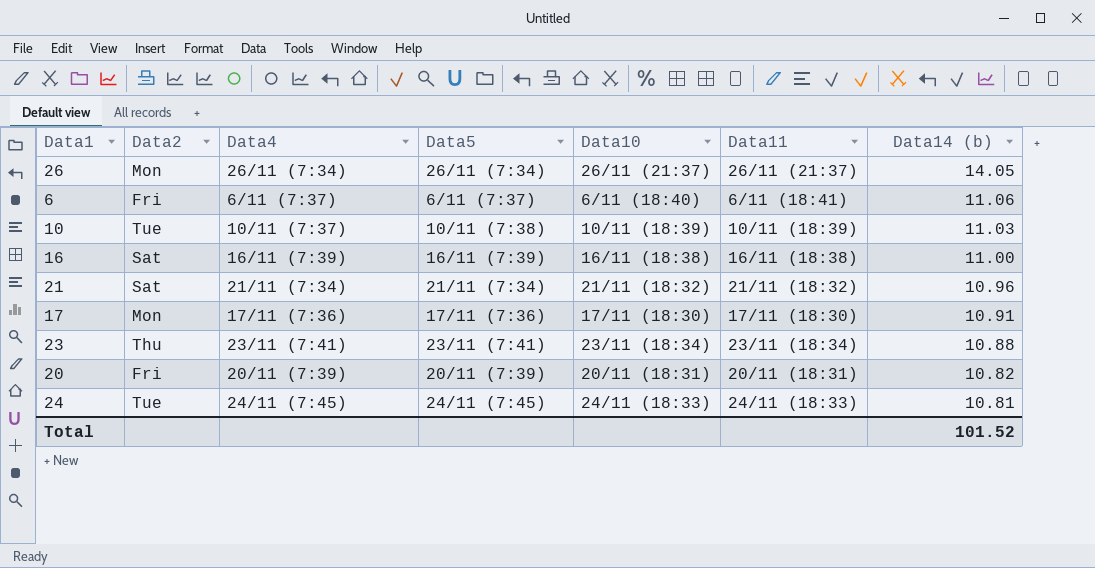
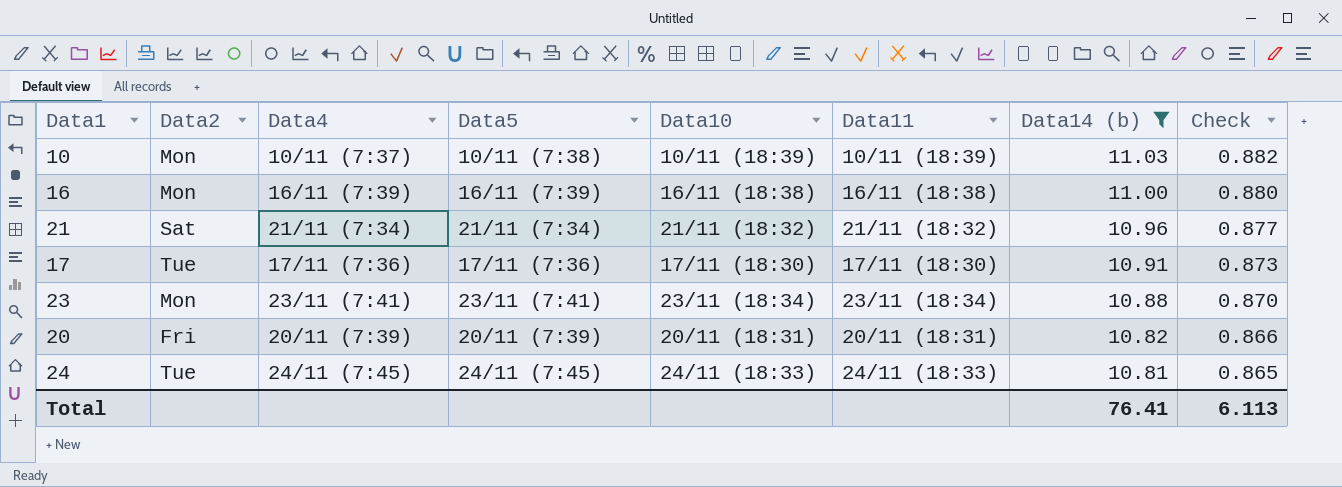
filter: none -> Data14 (b) <= 11.03
column Check | formula: none -> [Data14 (b)] * 0.08
10 | Data2: Tue -> Mon
16 | Data2: Sat -> Mon
17 | Data2: Mon -> Tue
23 | Data2: Thu -> Mon
Total | Data14 (b): 101.52 -> 76.41

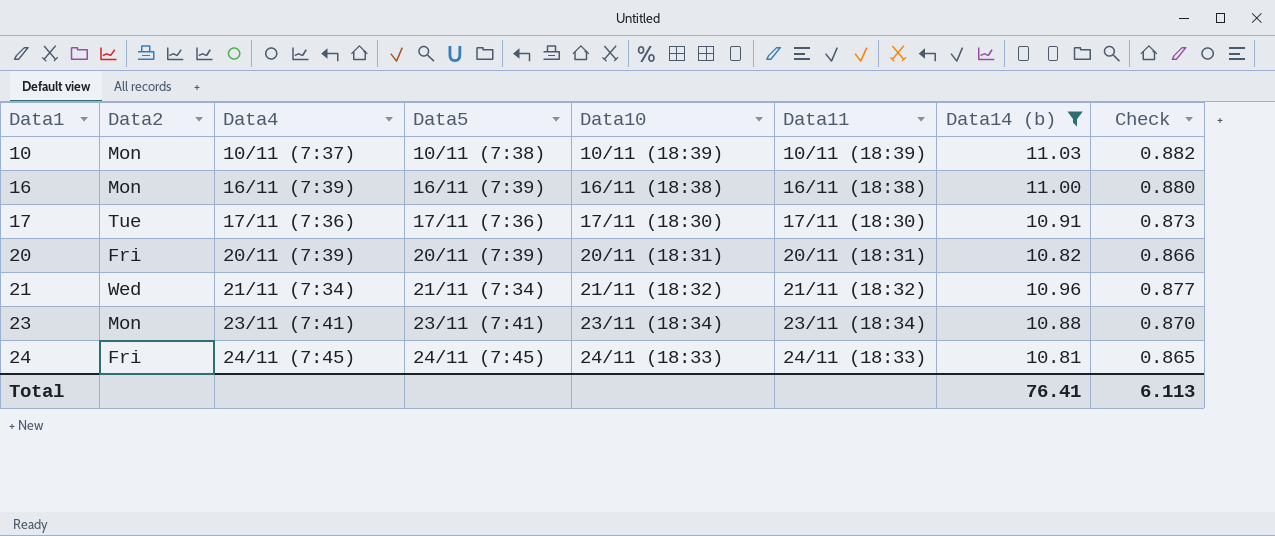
row order: Data14 (b) descending -> Data1 ascending
21 | Data2: Sat -> Wed
24 | Data2: Tue -> Fri

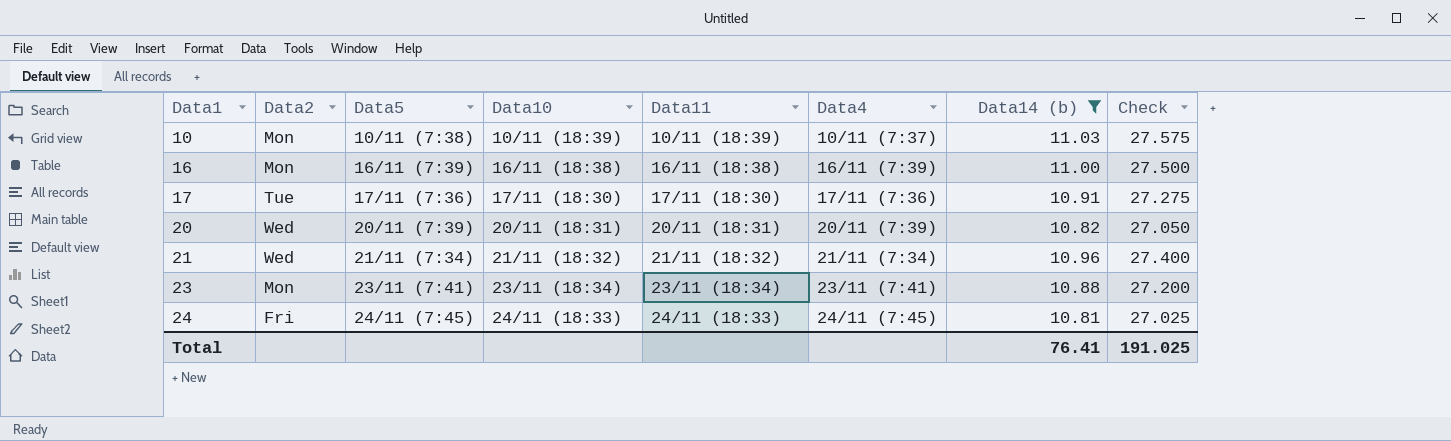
column Data4 | position: 3 -> 6
column Check | formula: [Data14 (b)] * 0.08 -> [Data14 (b)] * 2.5
20 | Data2: Fri -> Wed
Total | Check: 6.113 -> 191.025

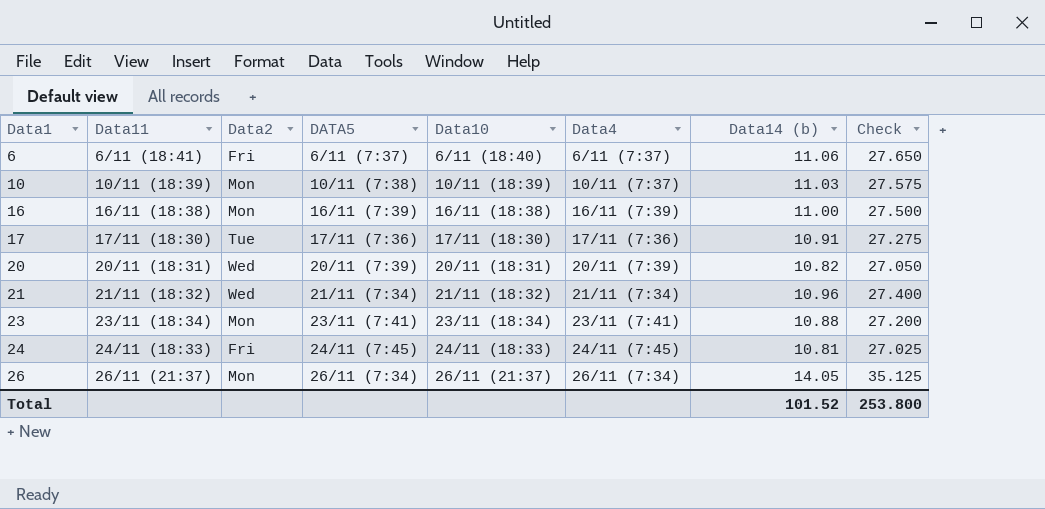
filter: Data14 (b) <= 11.03 -> none
column Data11 | position: 5 -> 2
column name: Data5 -> DATA5
Total | Data14 (b): 76.41 -> 101.52
Total | Check: 191.025 -> 253.800

